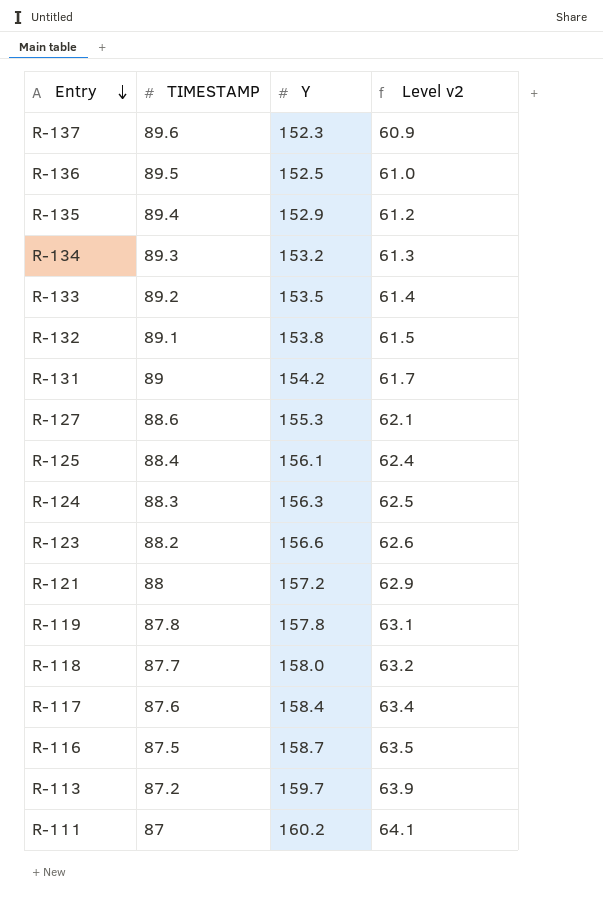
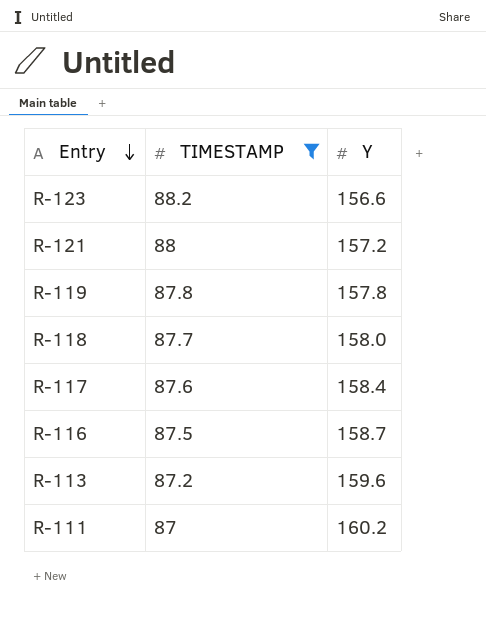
filter: none -> TIMESTAMP <= 88.2
column Level v2 | formula: [Y] * 0.4 -> none
R-113 | Y: 159.7 -> 159.6

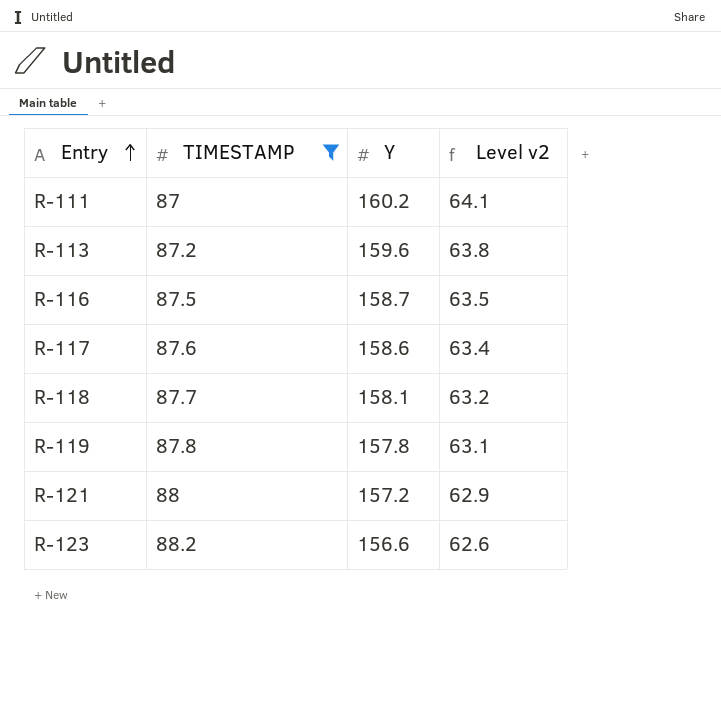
row order: Entry descending -> Entry ascending
column Level v2 | formula: none -> [Y] * 0.4
R-117 | Y: 158.4 -> 158.6
R-118 | Y: 158.0 -> 158.1

